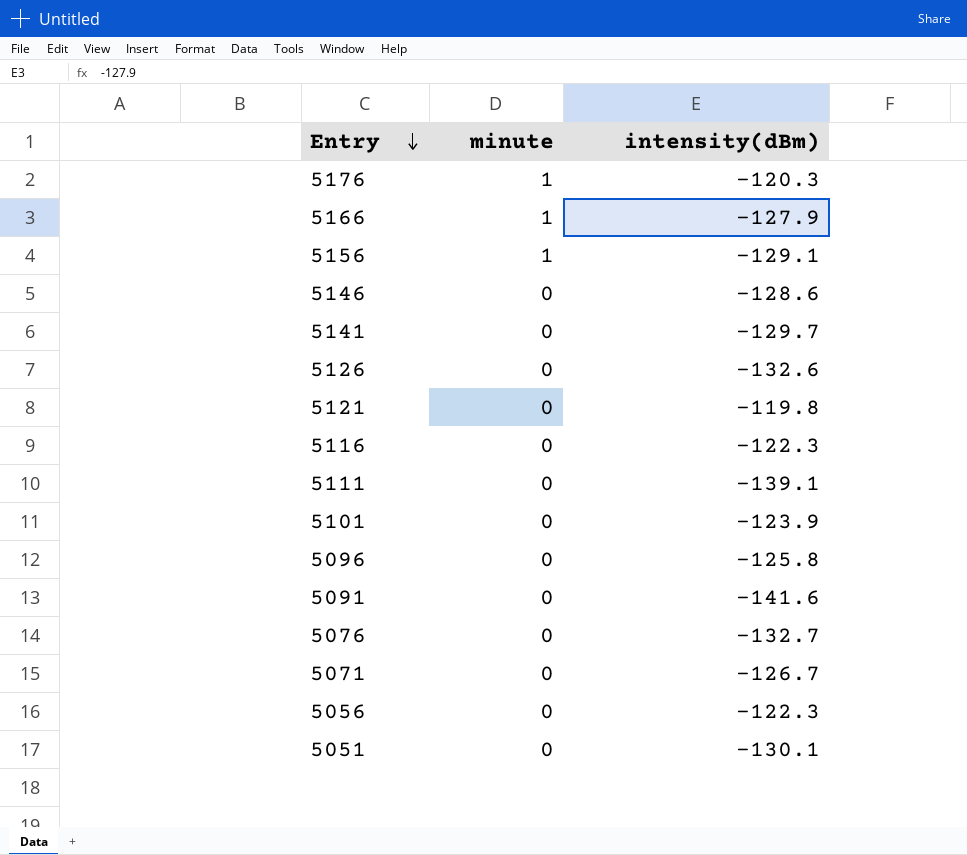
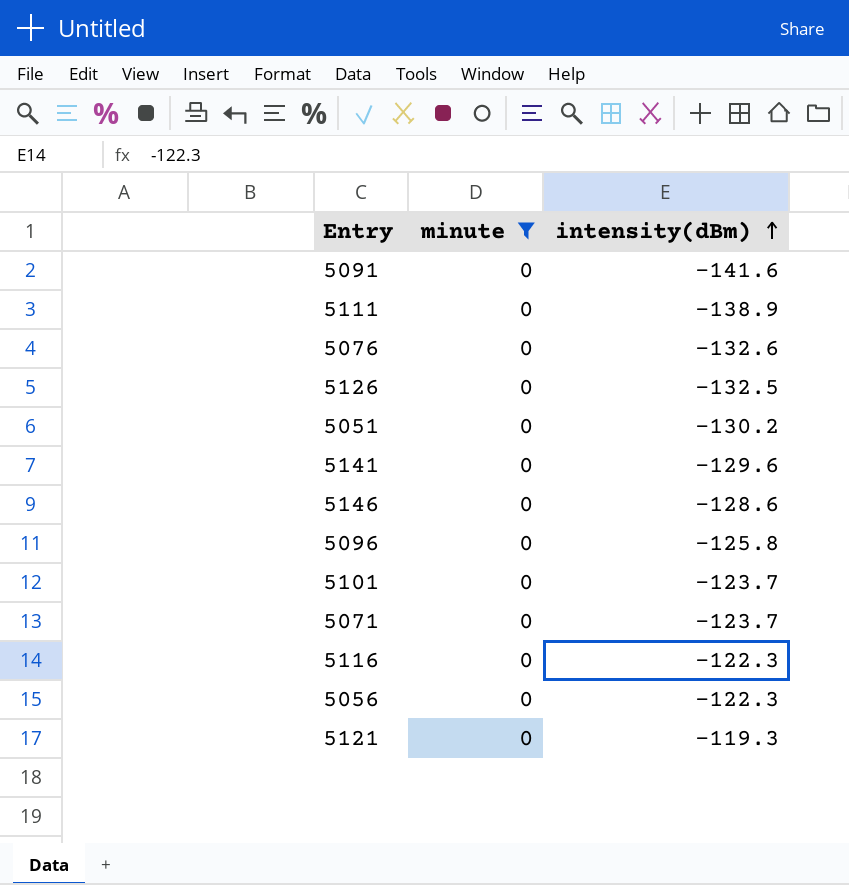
filter: none -> minute = 0
row order: Entry descending -> intensity(dBm) ascending
5111 | intensity(dBm): -139.1 -> -138.9
5076 | intensity(dBm): -132.7 -> -132.6
5126 | intensity(dBm): -132.6 -> -132.5
5051 | intensity(dBm): -130.1 -> -130.2
5141 | intensity(dBm): -129.7 -> -129.6
5101 | intensity(dBm): -123.9 -> -123.7
5071 | intensity(dBm): -126.7 -> -123.7
5121 | intensity(dBm): -119.8 -> -119.3

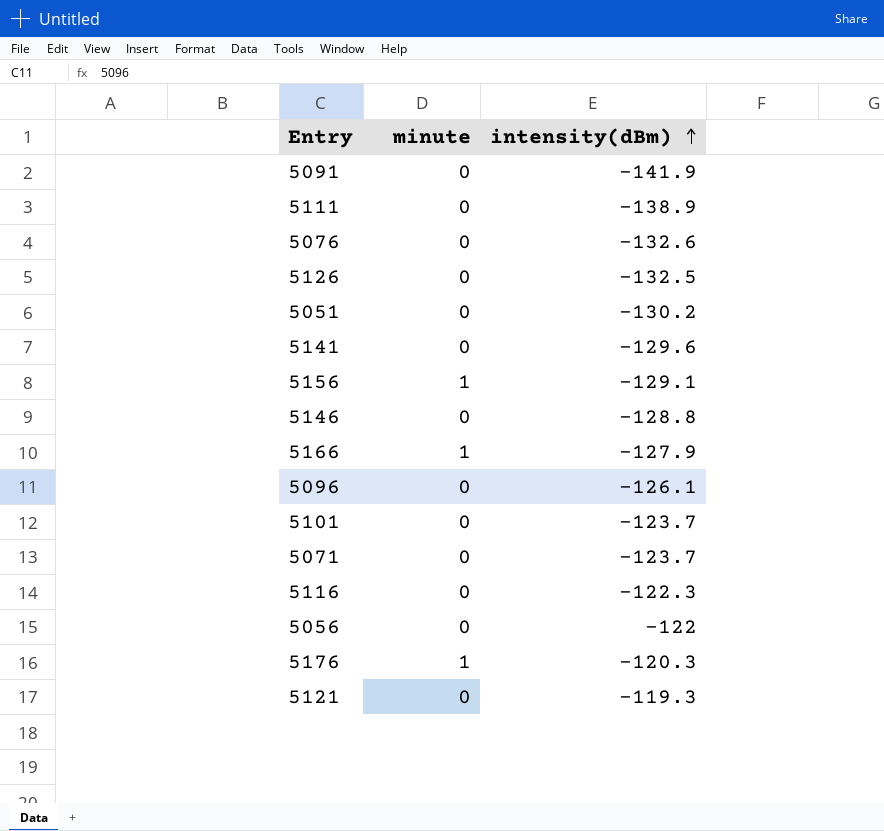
filter: minute = 0 -> none
5091 | intensity(dBm): -141.6 -> -141.9
5146 | intensity(dBm): -128.6 -> -128.8
5096 | intensity(dBm): -125.8 -> -126.1
5056 | intensity(dBm): -122.3 -> -122

